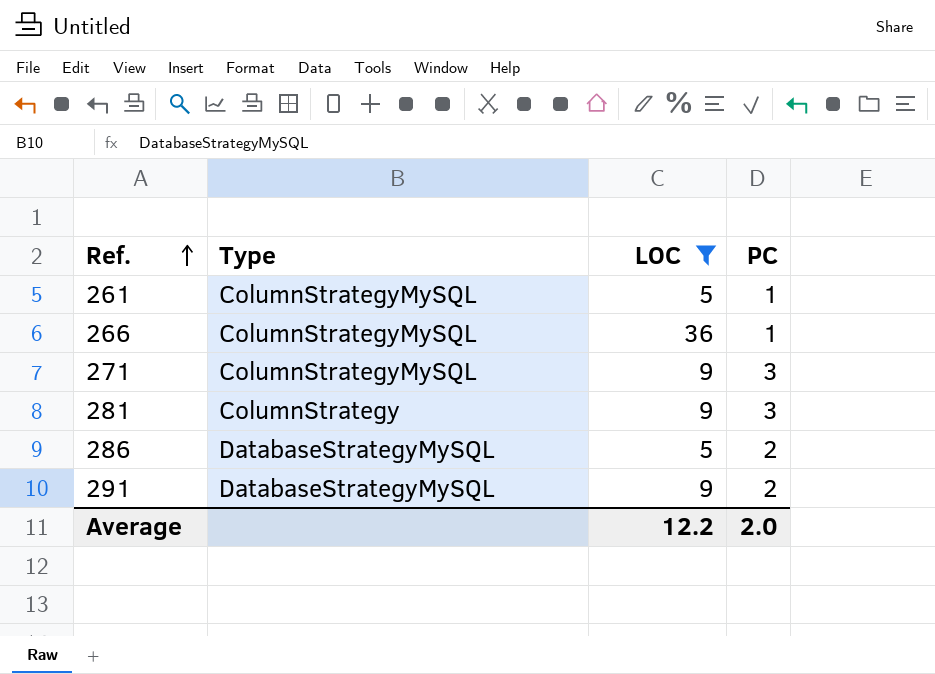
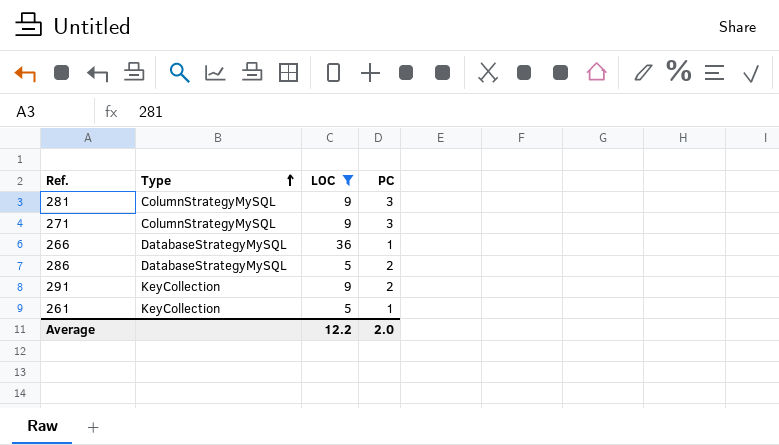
row order: Ref. ascending -> Type ascending
281 | Type: ColumnStrategy -> ColumnStrategyMySQL
266 | Type: ColumnStrategyMySQL -> DatabaseStrategyMySQL
291 | Type: DatabaseStrategyMySQL -> KeyCollection
261 | Type: ColumnStrategyMySQL -> KeyCollection

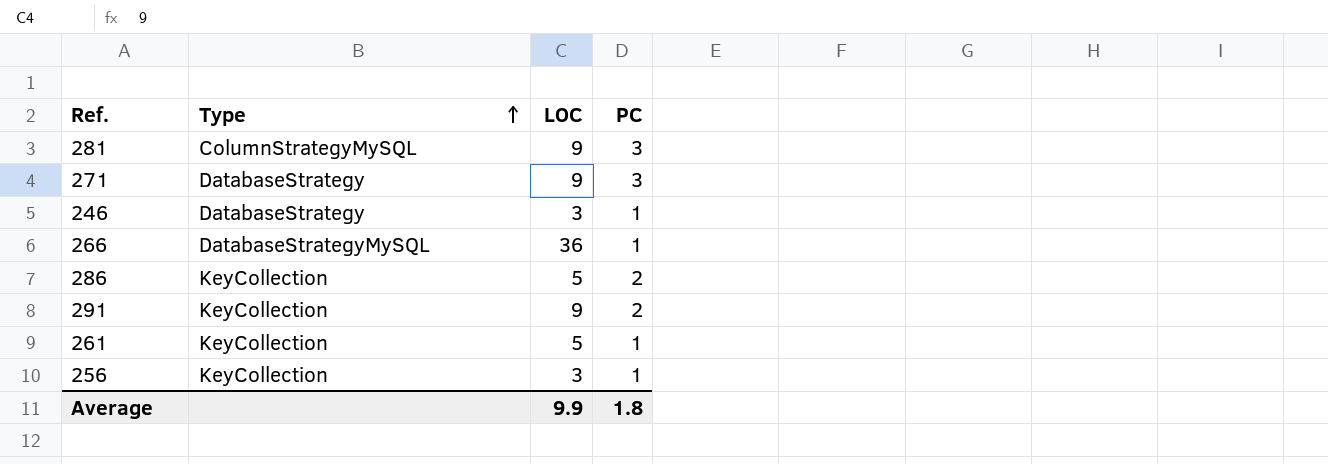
filter: LOC != 3 -> none
271 | Type: ColumnStrategyMySQL -> DatabaseStrategy
286 | Type: DatabaseStrategyMySQL -> KeyCollection
Average | LOC: 12.2 -> 9.9
Average | PC: 2.0 -> 1.8

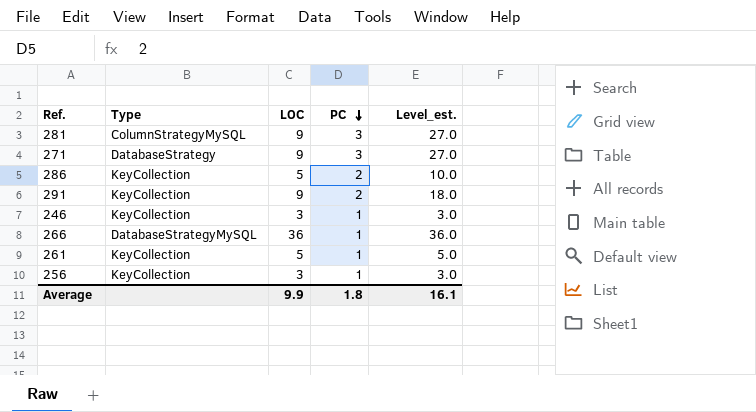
row order: Type ascending -> PC descending
column Level_est. | formula: none -> [LOC] * [PC]
246 | Type: DatabaseStrategy -> KeyCollection

